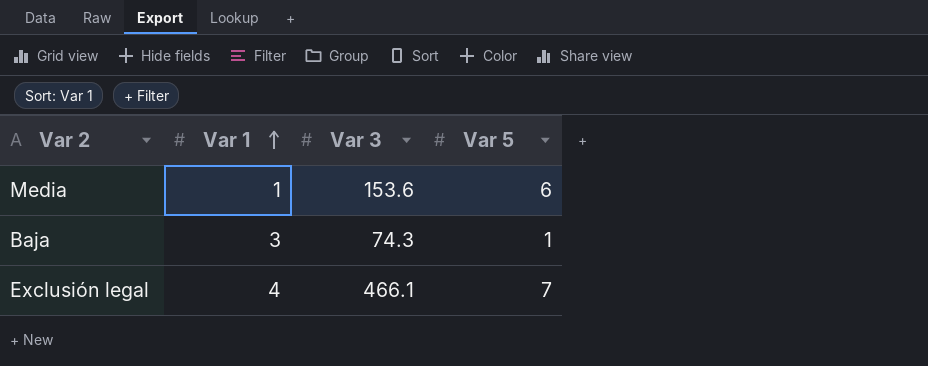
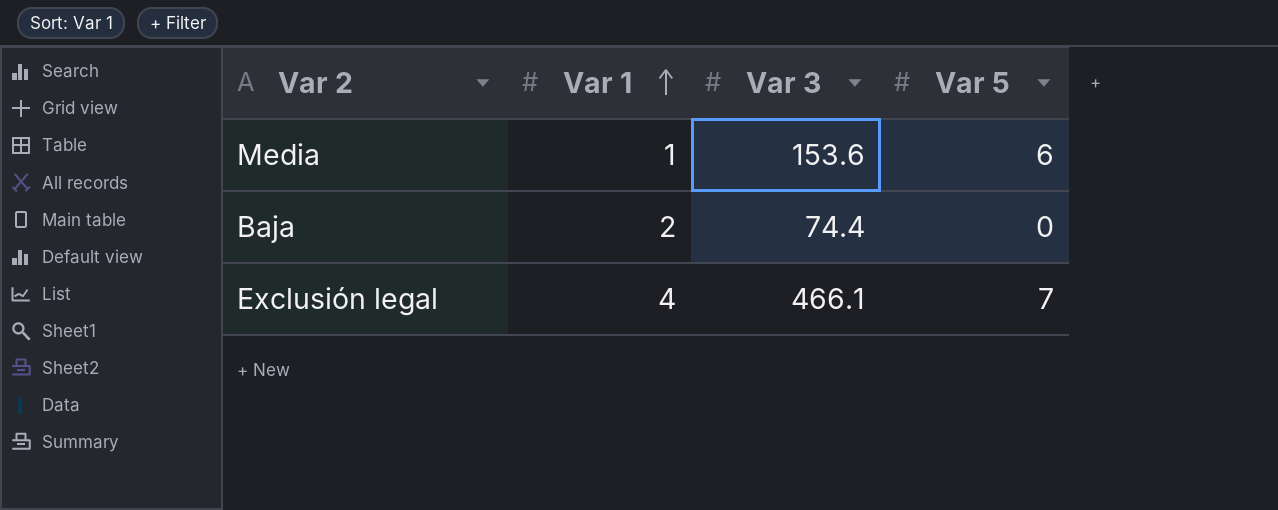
Baja | Var 1: 3 -> 2
Baja | Var 3: 74.3 -> 74.4
Baja | Var 5: 1 -> 0

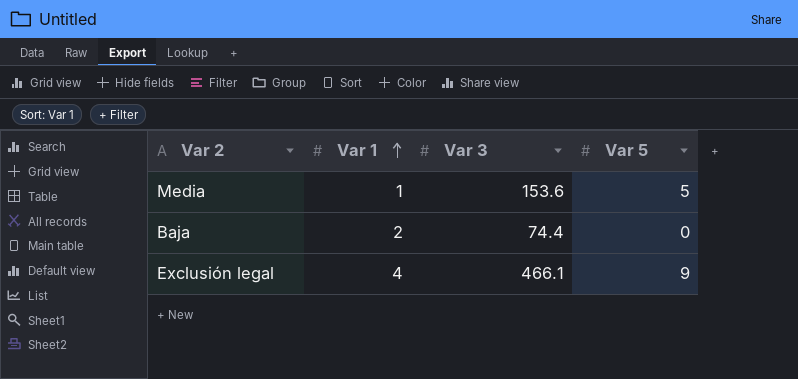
Media | Var 5: 6 -> 5
Exclusión legal | Var 5: 7 -> 9

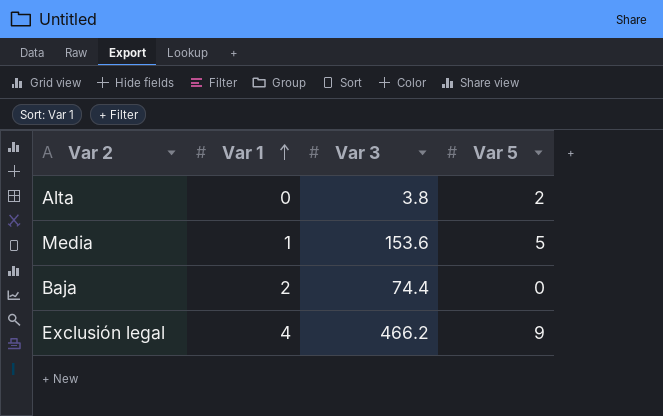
row Alta: none -> 0 | 3.8 | 2
Exclusión legal | Var 3: 466.1 -> 466.2

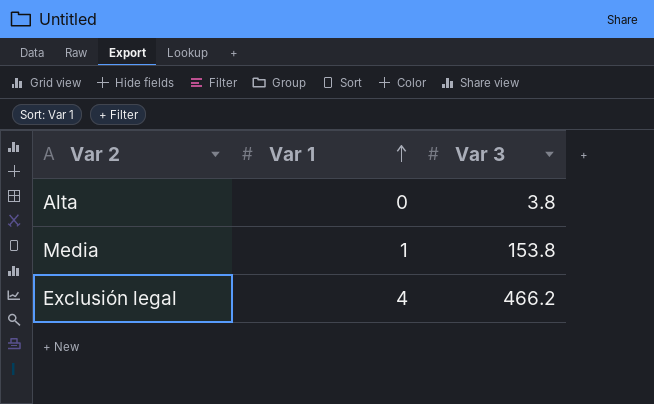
column Var 5 | position: 4 -> none
row Baja: 2 | 74.4 | 0 -> none
Media | Var 3: 153.6 -> 153.8

